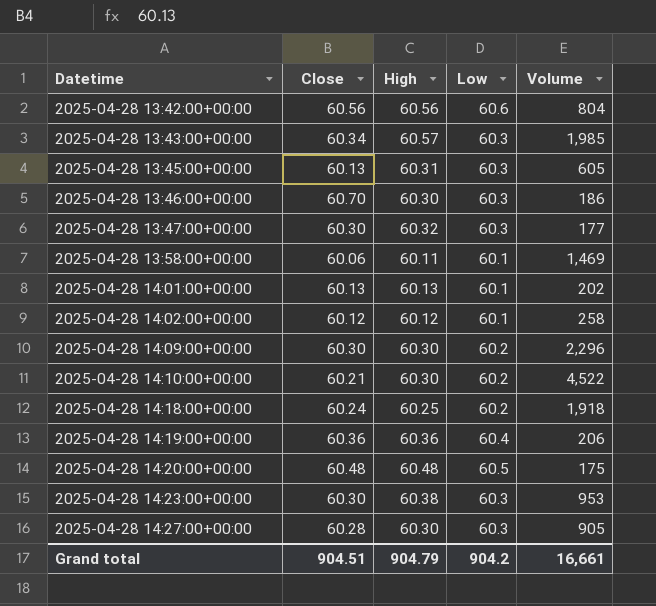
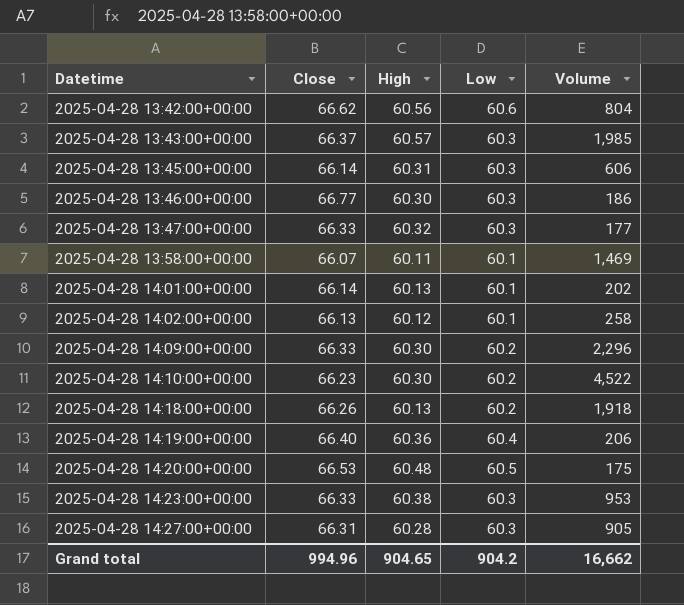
2025-04-28 13:42:00+00:00 | Close: 60.56 -> 66.62
2025-04-28 13:43:00+00:00 | Close: 60.34 -> 66.37
2025-04-28 13:45:00+00:00 | Close: 60.13 -> 66.14
2025-04-28 13:45:00+00:00 | Volume: 605 -> 606
2025-04-28 13:46:00+00:00 | Close: 60.70 -> 66.77
2025-04-28 13:47:00+00:00 | Close: 60.30 -> 66.33
2025-04-28 13:58:00+00:00 | Close: 60.06 -> 66.07
2025-04-28 14:01:00+00:00 | Close: 60.13 -> 66.14
2025-04-28 14:02:00+00:00 | Close: 60.12 -> 66.13
2025-04-28 14:09:00+00:00 | Close: 60.30 -> 66.33
2025-04-28 14:10:00+00:00 | Close: 60.21 -> 66.23
2025-04-28 14:18:00+00:00 | Close: 60.24 -> 66.26
2025-04-28 14:18:00+00:00 | High: 60.25 -> 60.13
2025-04-28 14:19:00+00:00 | Close: 60.36 -> 66.40
2025-04-28 14:20:00+00:00 | Close: 60.48 -> 66.53
2025-04-28 14:23:00+00:00 | Close: 60.30 -> 66.33
2025-04-28 14:27:00+00:00 | Close: 60.28 -> 66.31
2025-04-28 14:27:00+00:00 | High: 60.30 -> 60.28
Grand total | Close: 904.51 -> 994.96
Grand total | High: 904.79 -> 904.65
Grand total | Volume: 16,661 -> 16,662

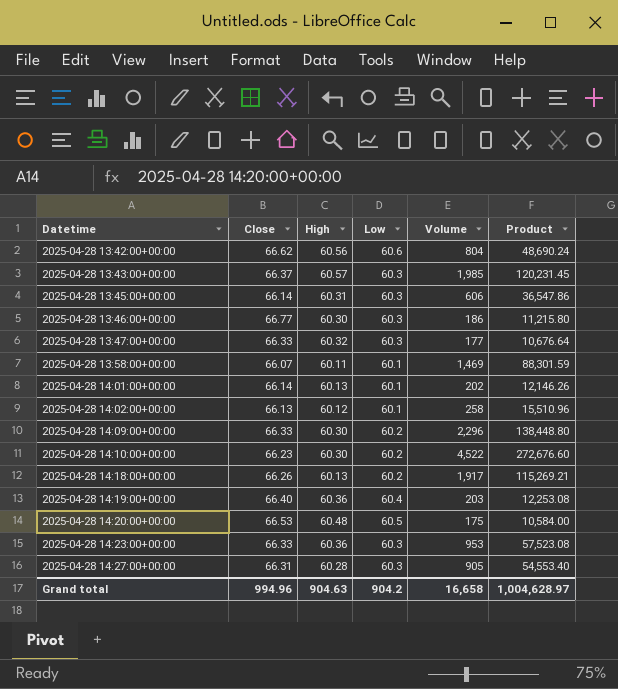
column Product | formula: none -> [High] * [Volume]
2025-04-28 14:18:00+00:00 | Volume: 1,918 -> 1,917
2025-04-28 14:19:00+00:00 | Volume: 206 -> 203
2025-04-28 14:23:00+00:00 | High: 60.38 -> 60.36
Grand total | High: 904.65 -> 904.63
Grand total | Volume: 16,662 -> 16,658

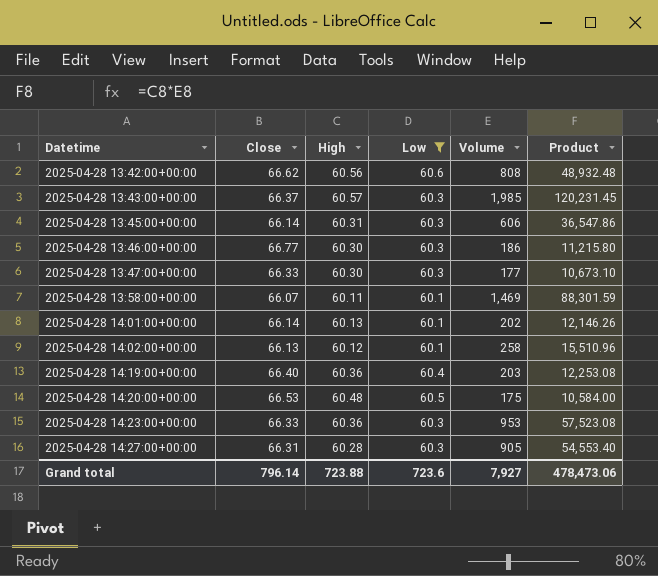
filter: none -> Low != 60.2
2025-04-28 13:42:00+00:00 | Volume: 804 -> 808
2025-04-28 13:42:00+00:00 | Product: 48,690.24 -> 48,932.48
2025-04-28 13:47:00+00:00 | High: 60.32 -> 60.30
2025-04-28 13:47:00+00:00 | Product: 10,676.64 -> 10,673.10
Grand total | Close: 994.96 -> 796.14
Grand total | High: 904.63 -> 723.88
Grand total | Low: 904.2 -> 723.6
Grand total | Volume: 16,658 -> 7,927
Grand total | Product: 1,004,628.97 -> 478,473.06

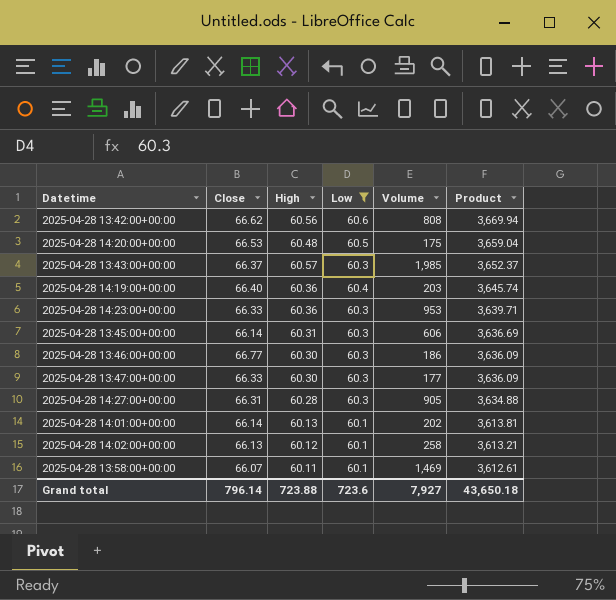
row order: Datetime ascending -> Product descending
column Product | formula: [High] * [Volume] -> [High] * [Low]
Grand total | Product: 478,473.06 -> 43,650.18

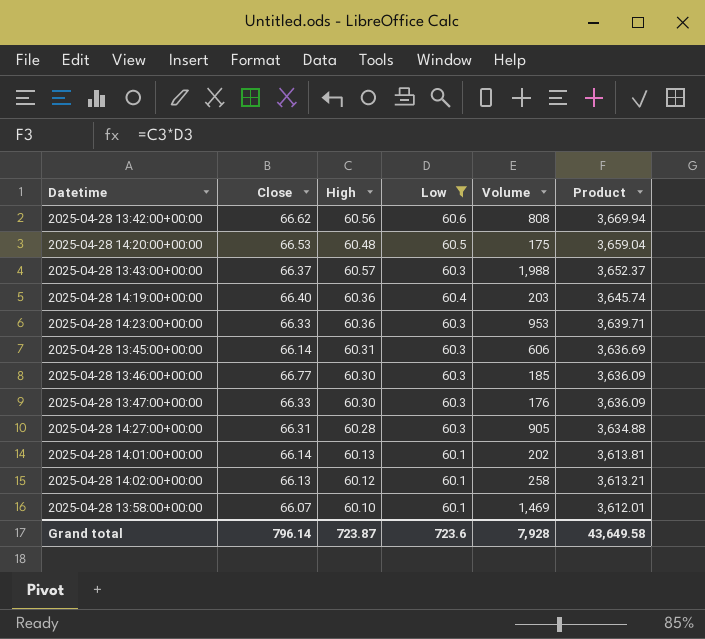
2025-04-28 13:43:00+00:00 | Volume: 1,985 -> 1,988
2025-04-28 13:46:00+00:00 | Volume: 186 -> 185
2025-04-28 13:47:00+00:00 | Volume: 177 -> 176
2025-04-28 13:58:00+00:00 | High: 60.11 -> 60.10
2025-04-28 13:58:00+00:00 | Product: 3,612.61 -> 3,612.01
Grand total | High: 723.88 -> 723.87
Grand total | Volume: 7,927 -> 7,928
Grand total | Product: 43,650.18 -> 43,649.58

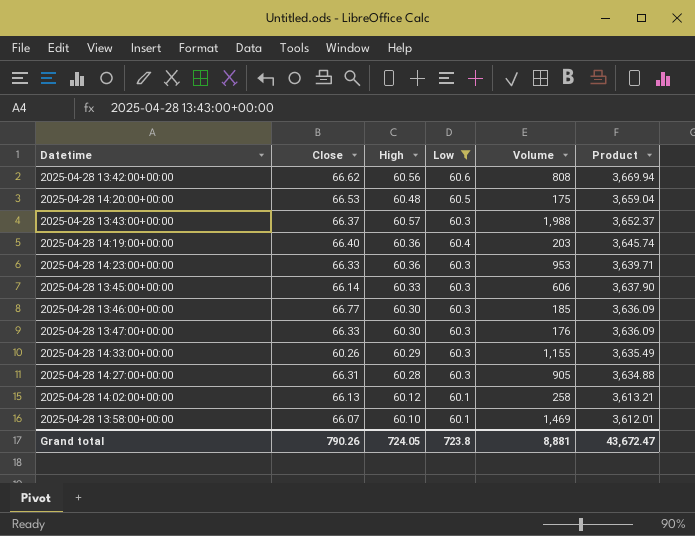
row 2025-04-28 14:01:00+00:00: 66.14 | 60.13 | 60.1 | 202 | 3,613.81 -> none
2025-04-28 13:45:00+00:00 | High: 60.31 -> 60.33
2025-04-28 13:45:00+00:00 | Product: 3,636.69 -> 3,637.90
row 2025-04-28 14:33:00+00:00: none -> 60.26 | 60.29 | 60.3 | 1,155 | 3,635.49
Grand total | Close: 796.14 -> 790.26
Grand total | High: 723.87 -> 724.05
Grand total | Low: 723.6 -> 723.8
Grand total | Volume: 7,928 -> 8,881
Grand total | Product: 43,649.58 -> 43,672.47

